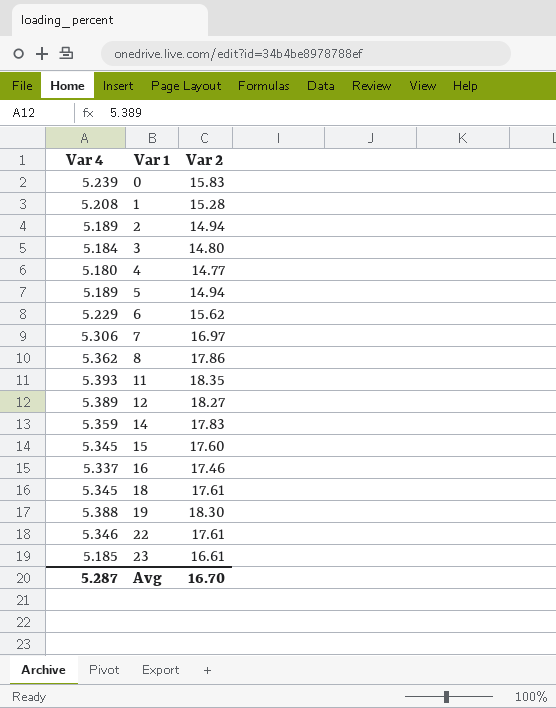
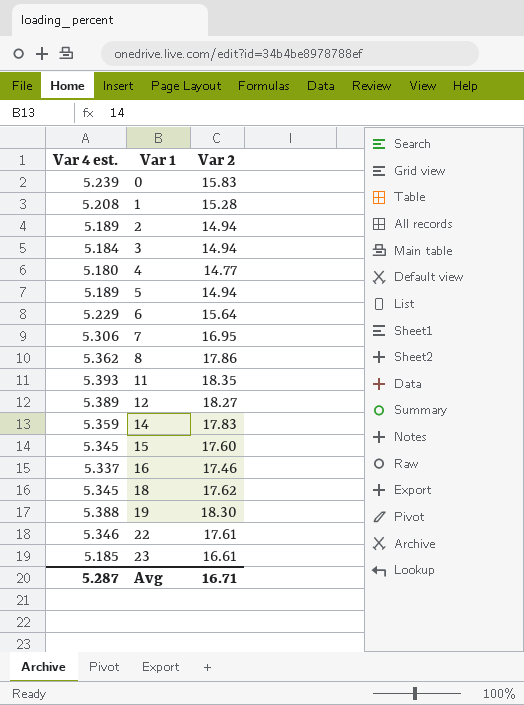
column name: Var 4 -> Var 4 est.
3 | Var 2: 14.80 -> 14.94
6 | Var 2: 15.62 -> 15.64
7 | Var 2: 16.97 -> 16.95
18 | Var 2: 17.61 -> 17.62
Avg | Var 2: 16.70 -> 16.71

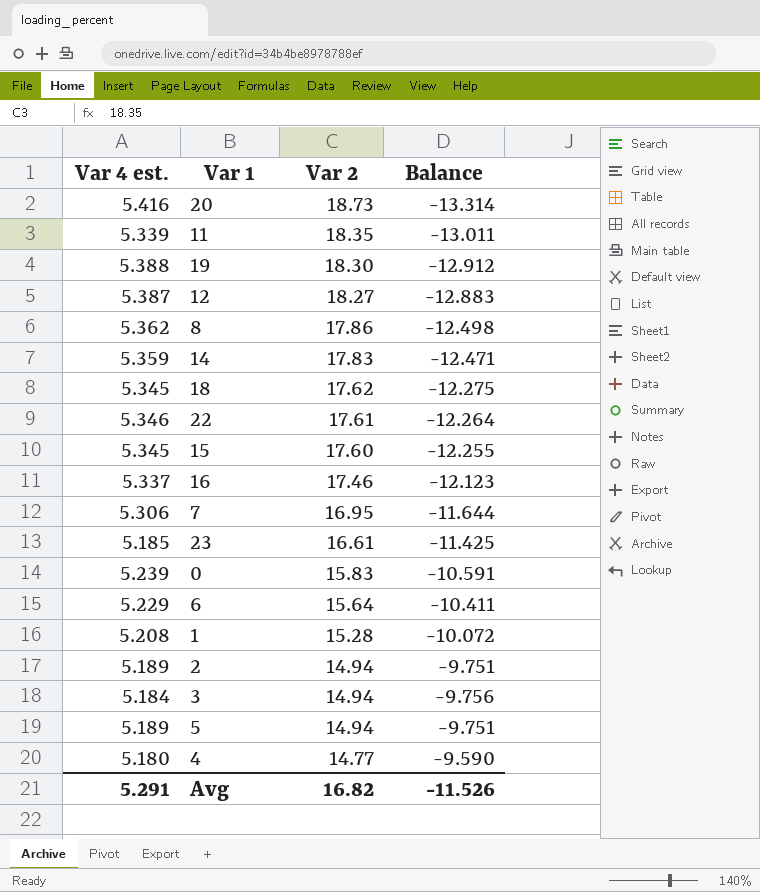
row order: Var 1 ascending -> Var 2 descending
column Balance | formula: none -> [Var 4 est.] - [Var 2]
row 20: none -> 5.416 | 18.73 | -13.314
11 | Var 4 est.: 5.393 -> 5.339
12 | Var 4 est.: 5.389 -> 5.387
Avg | Var 4 est.: 5.287 -> 5.291
Avg | Var 2: 16.71 -> 16.82

